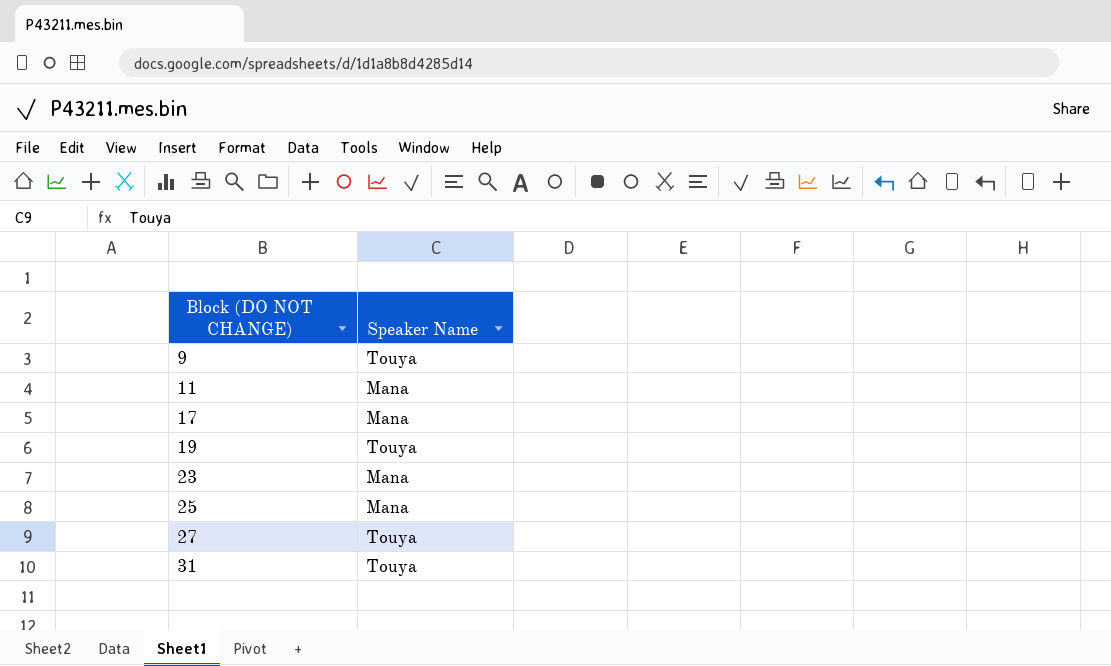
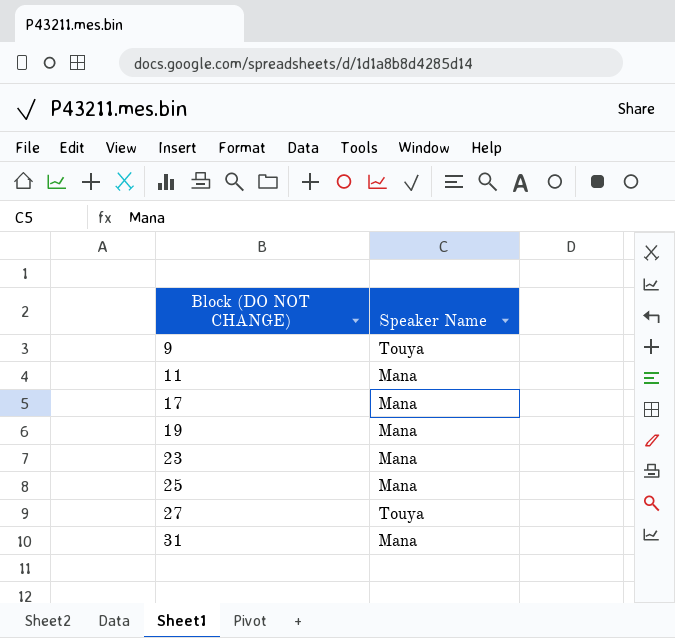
19 | Speaker Name: Touya -> Mana
31 | Speaker Name: Touya -> Mana

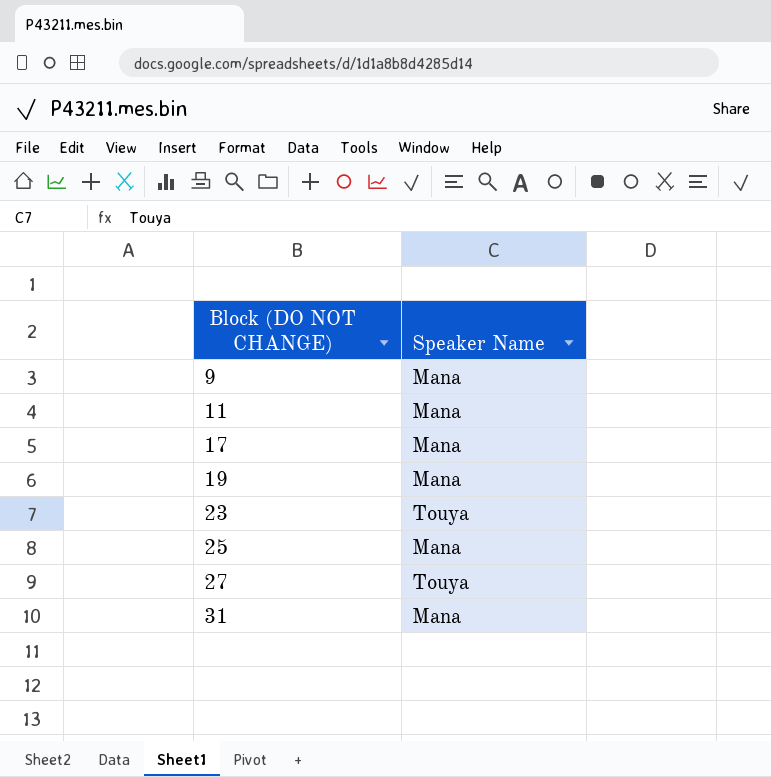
9 | Speaker Name: Touya -> Mana
23 | Speaker Name: Mana -> Touya

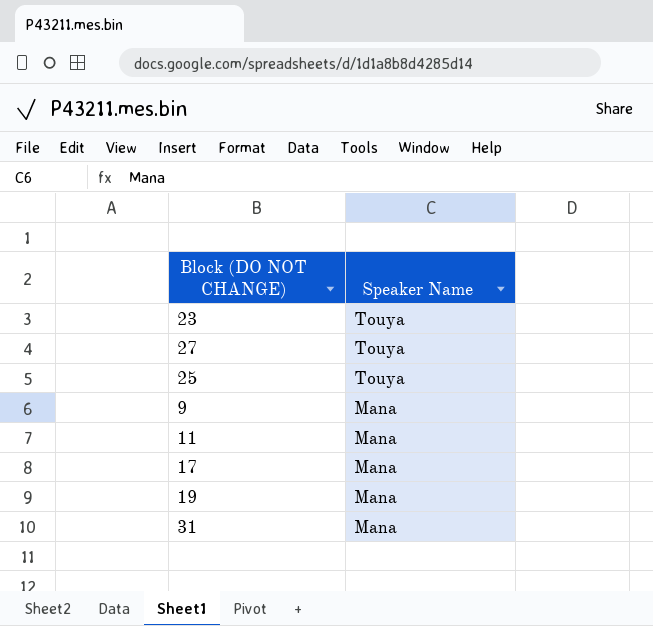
row order: Block (DO NOT CHANGE) ascending -> Speaker Name descending
25 | Speaker Name: Mana -> Touya

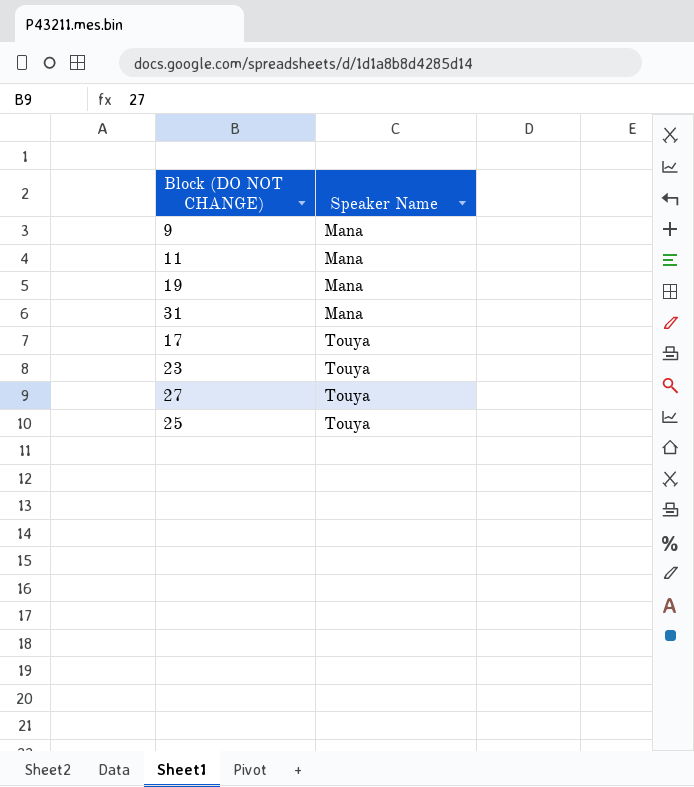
row order: Speaker Name descending -> Speaker Name ascending
17 | Speaker Name: Mana -> Touya

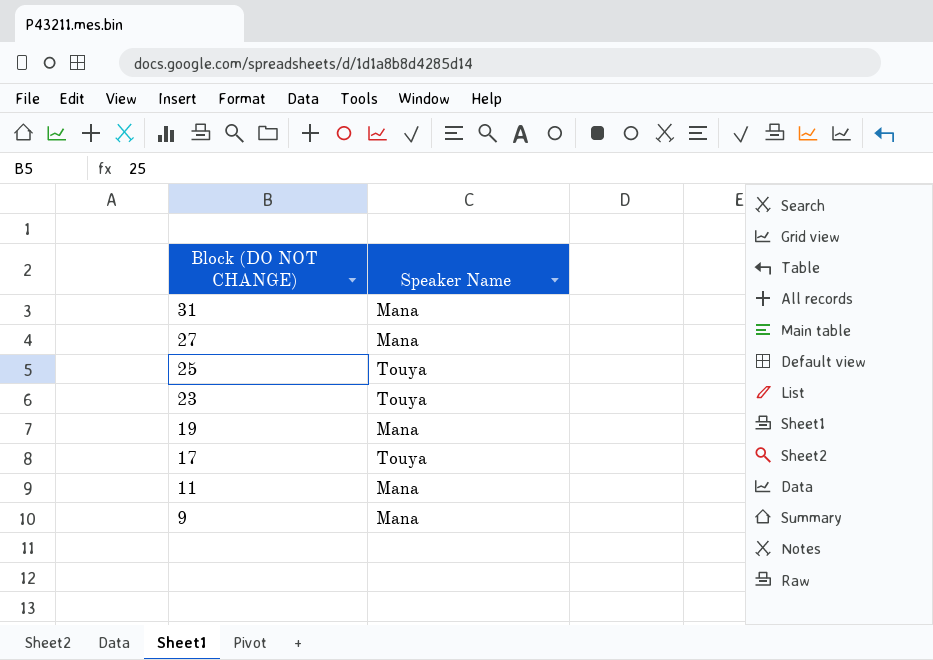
row order: Speaker Name ascending -> Block (DO NOT CHANGE) descending
27 | Speaker Name: Touya -> Mana

